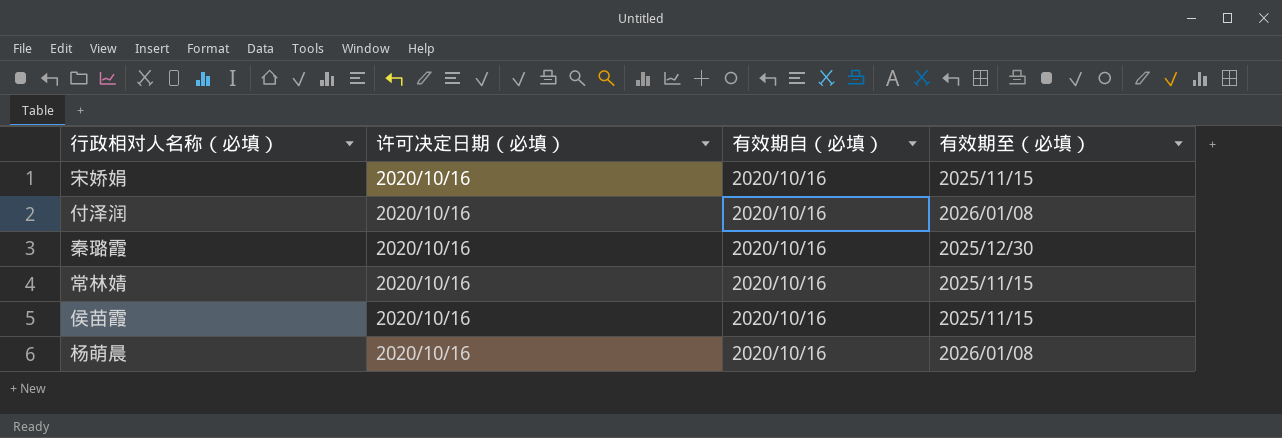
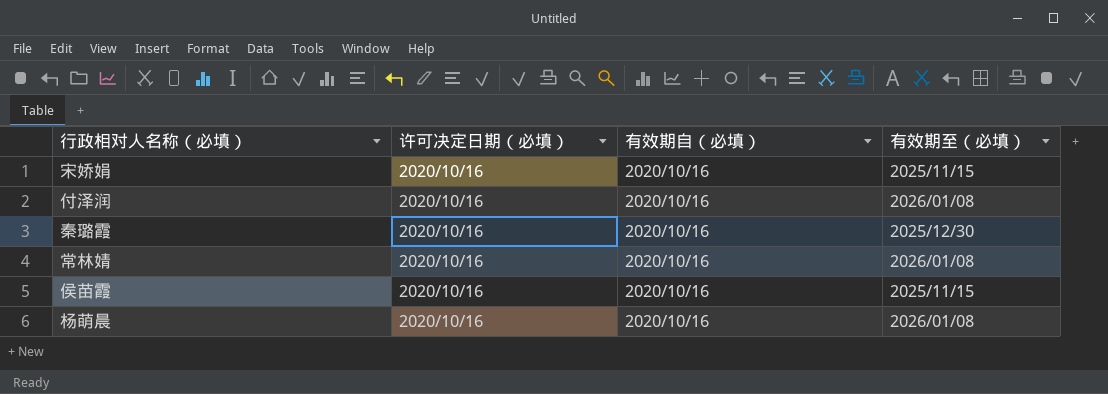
常林婧 | 有效期至（必填）: 2025/11/15 -> 2026/01/08

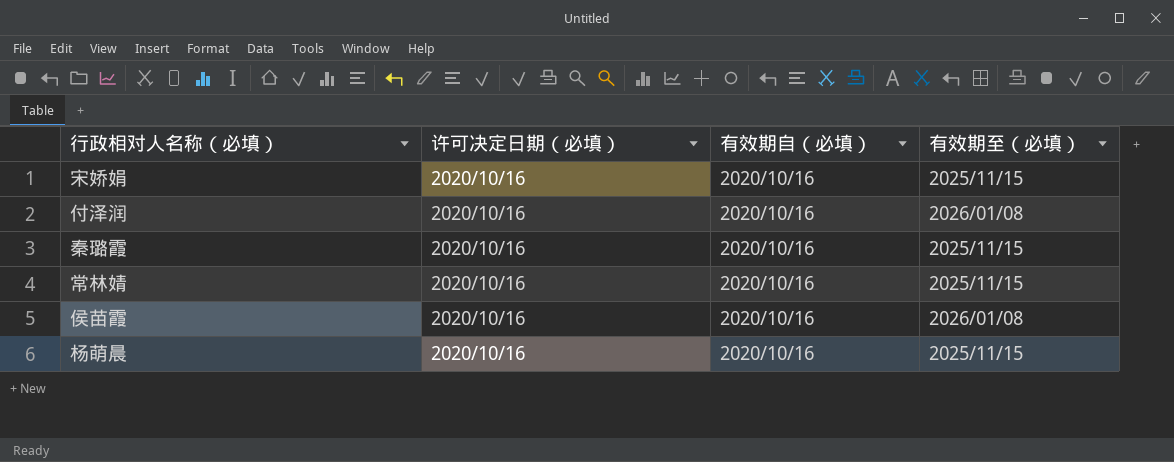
秦璐霞 | 有效期至（必填）: 2025/12/30 -> 2025/11/15
常林婧 | 有效期至（必填）: 2026/01/08 -> 2025/11/15
侯苗霞 | 有效期至（必填）: 2025/11/15 -> 2026/01/08
杨萌晨 | 有效期至（必填）: 2026/01/08 -> 2025/11/15

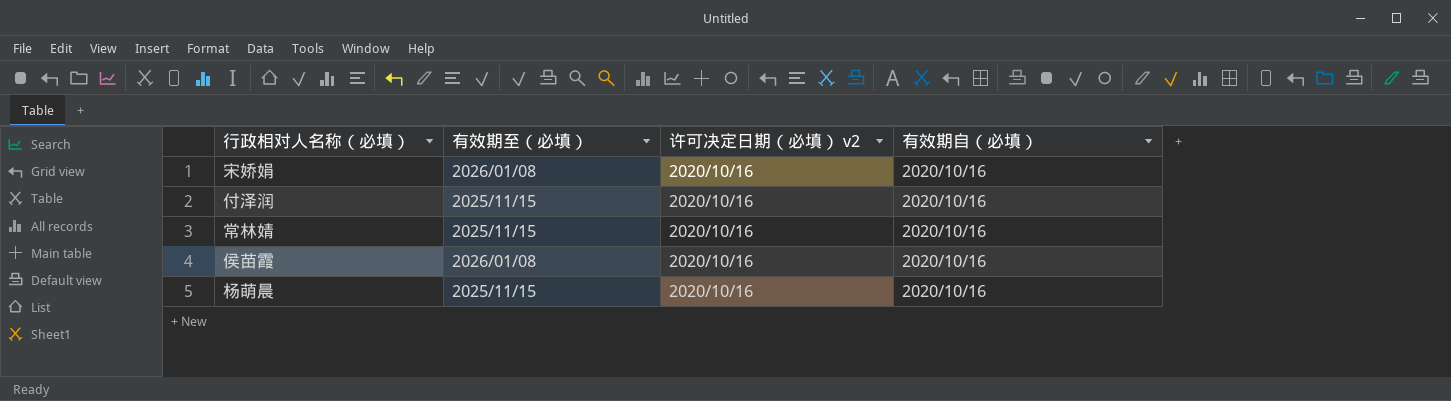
column 有效期至（必填） | position: 4 -> 2
column name: 许可决定日期（必填） -> 许可决定日期（必填） v2
row 秦璐霞: 2020/10/16 | 2020/10/16 | 2025/11/15 -> none
宋娇娟 | 有效期至（必填）: 2025/11/15 -> 2026/01/08
付泽润 | 有效期至（必填）: 2026/01/08 -> 2025/11/15

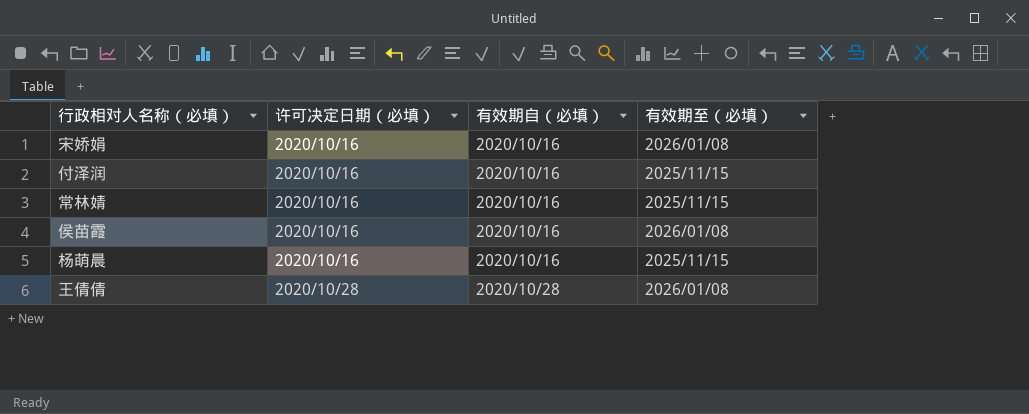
column name: 许可决定日期（必填） v2 -> 许可决定日期（必填）
column 有效期至（必填） | position: 2 -> 4
row 王倩倩: none -> 2020/10/28 | 2020/10/28 | 2026/01/08

